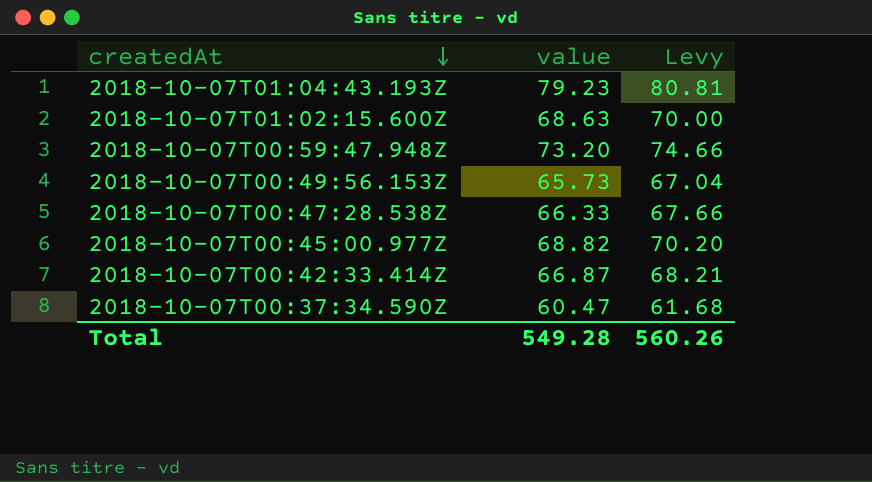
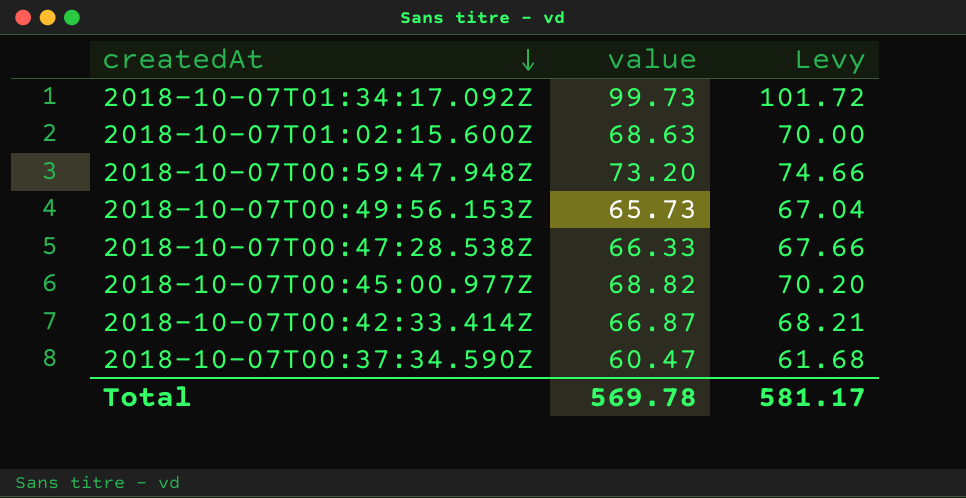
row 2018-10-07T01:04:43.193Z: 79.23 | 80.81 -> none
row 2018-10-07T01:34:17.092Z: none -> 99.73 | 101.72
Total | value: 549.28 -> 569.78
Total | Levy: 560.26 -> 581.17

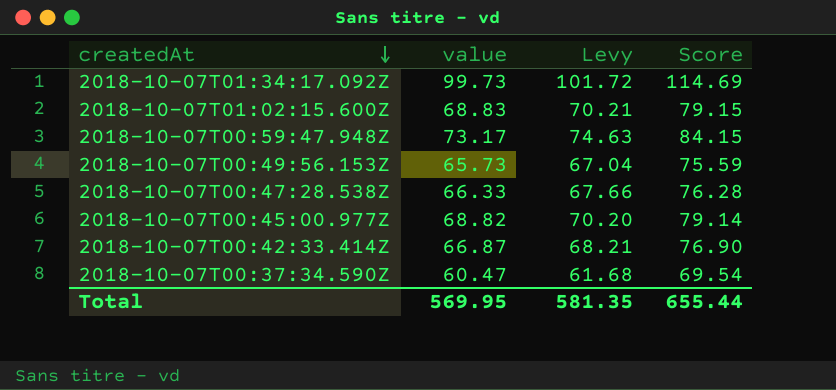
column Score | formula: none -> [value] * 1.15
2018-10-07T01:02:15.600Z | value: 68.63 -> 68.83
2018-10-07T01:02:15.600Z | Levy: 70.00 -> 70.21
2018-10-07T00:59:47.948Z | value: 73.20 -> 73.17
2018-10-07T00:59:47.948Z | Levy: 74.66 -> 74.63
Total | value: 569.78 -> 569.95
Total | Levy: 581.17 -> 581.35

